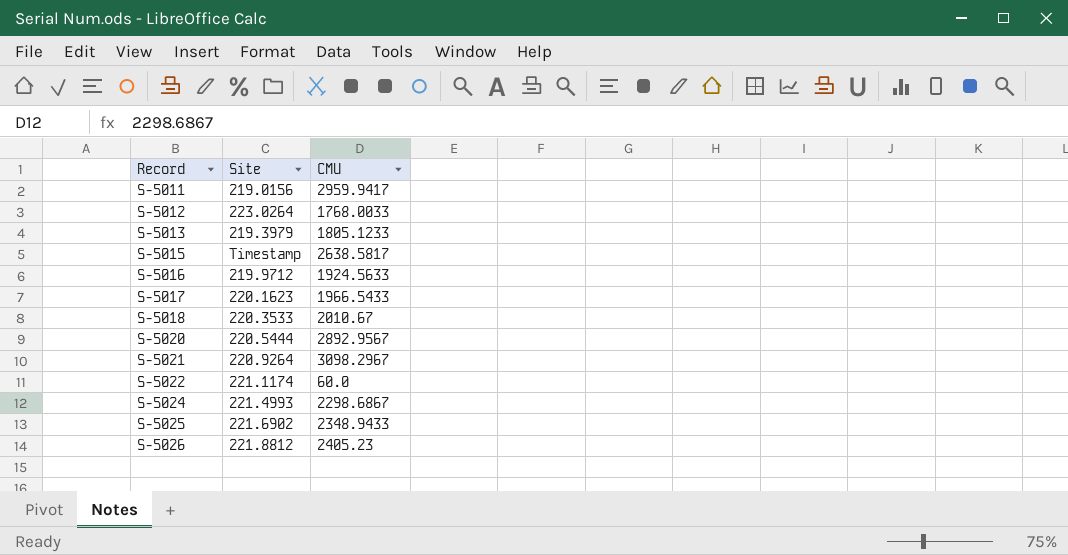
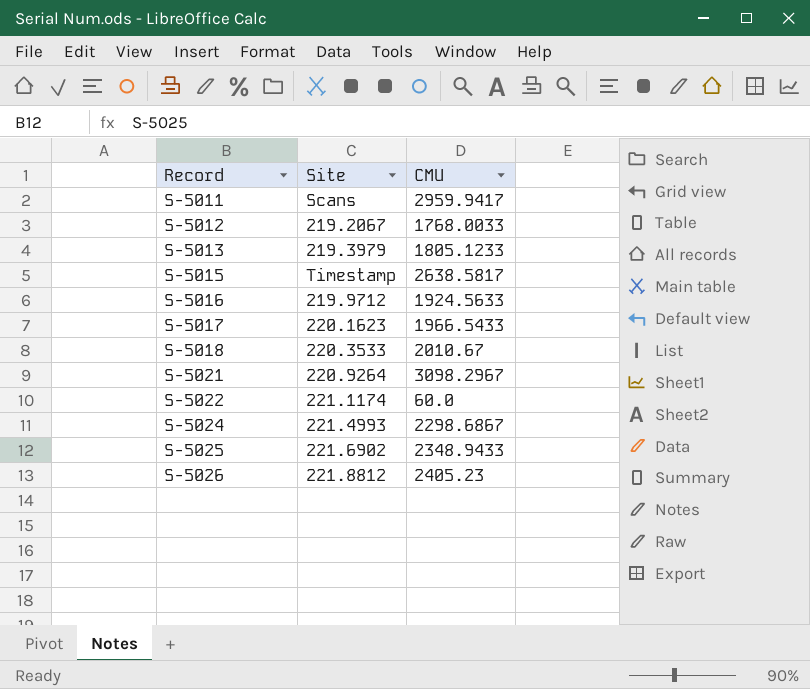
row S-5020: 220.5444 | 2892.9567 -> none
S-5011 | Site: 219.0156 -> Scans
S-5012 | Site: 223.0264 -> 219.2067

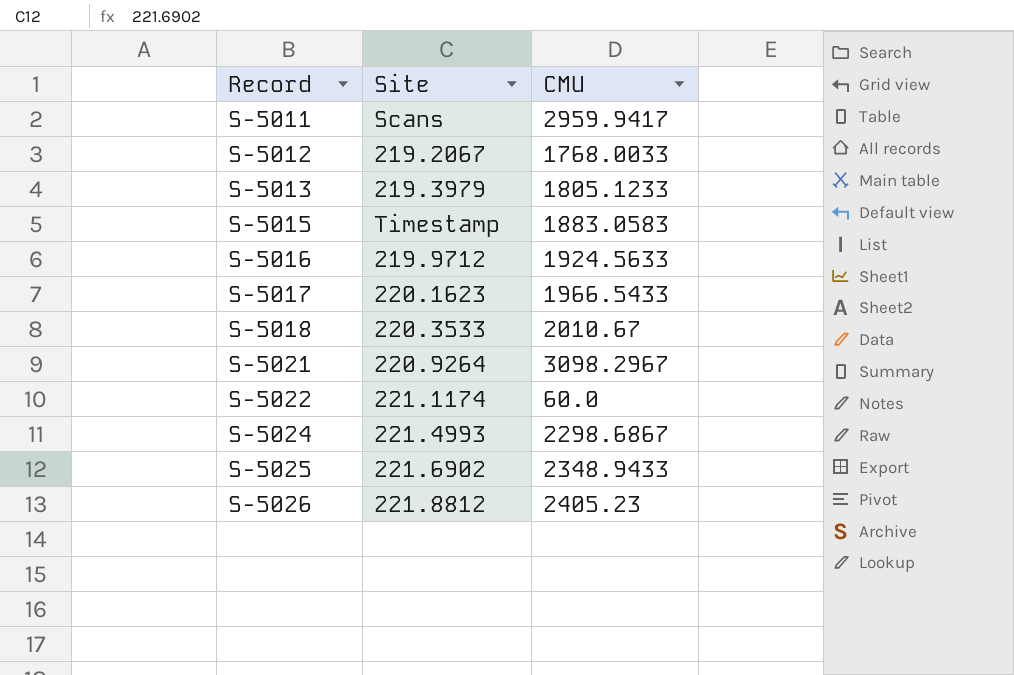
S-5015 | CMU: 2638.5817 -> 1883.0583

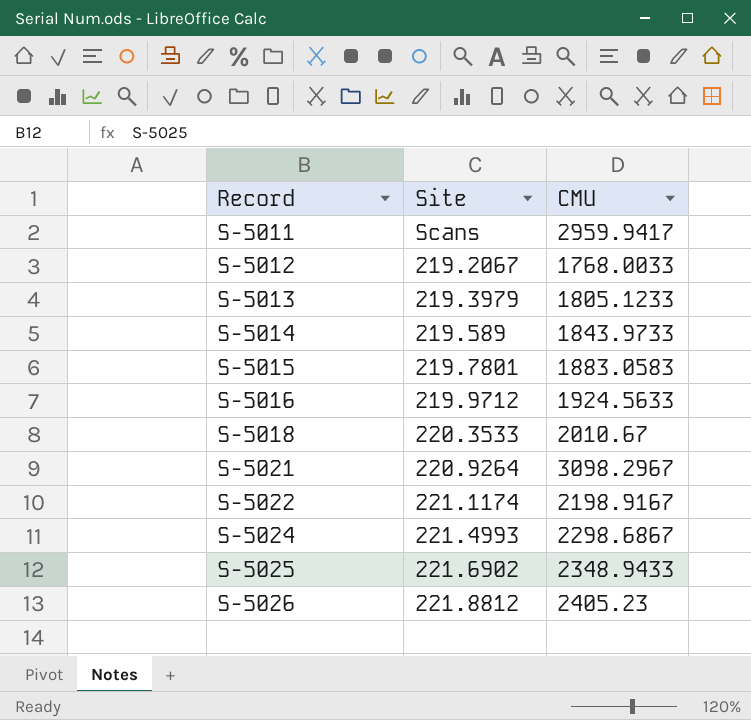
row S-5017: 220.1623 | 1966.5433 -> none
row S-5014: none -> 219.589 | 1843.9733
S-5015 | Site: Timestamp -> 219.7801
S-5022 | CMU: 60.0 -> 2198.9167

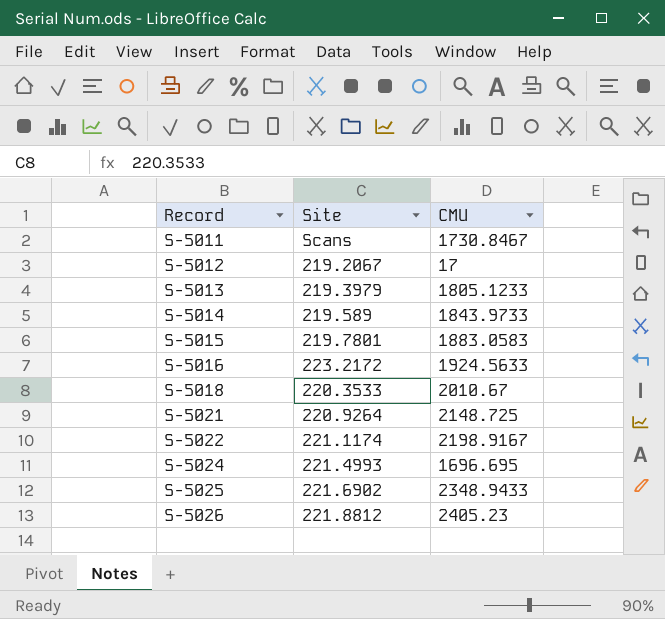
S-5011 | CMU: 2959.9417 -> 1730.8467
S-5012 | CMU: 1768.0033 -> 17
S-5016 | Site: 219.9712 -> 223.2172
S-5021 | CMU: 3098.2967 -> 2148.725
S-5024 | CMU: 2298.6867 -> 1696.695

